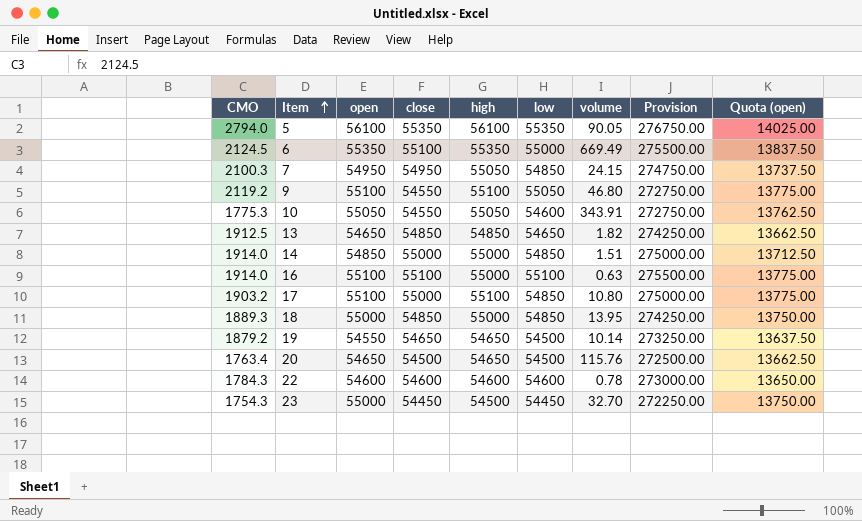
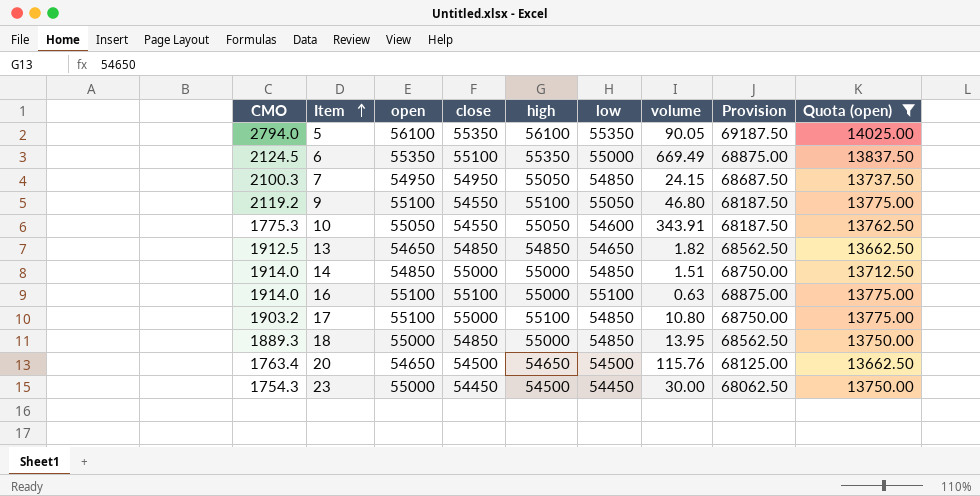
filter: none -> Quota (open) >= 13662.50
column Provision | formula: [close] * 5 -> [close] * 1.25
23 | volume: 32.70 -> 30.00

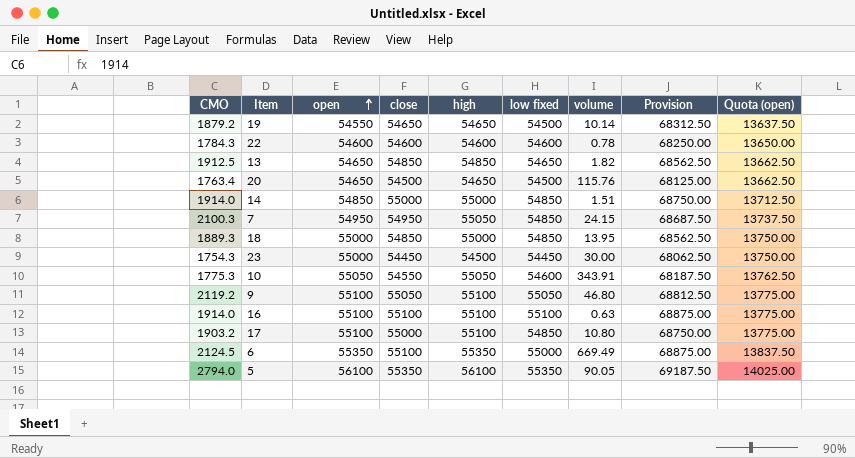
filter: Quota (open) >= 13662.50 -> none
row order: Item ascending -> open ascending
column name: low -> low fixed
9 | close: 54550 -> 55050
9 | Provision: 68187.50 -> 68812.50
16 | high: 55000 -> 55100

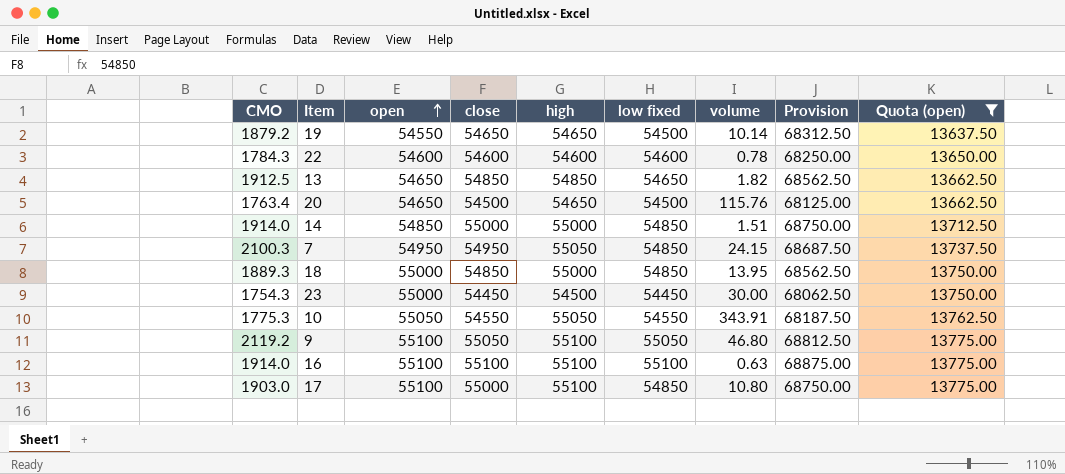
filter: none -> Quota (open) <= 13775.00
10 | low fixed: 54600 -> 54550
17 | CMO: 1903.2 -> 1903.0

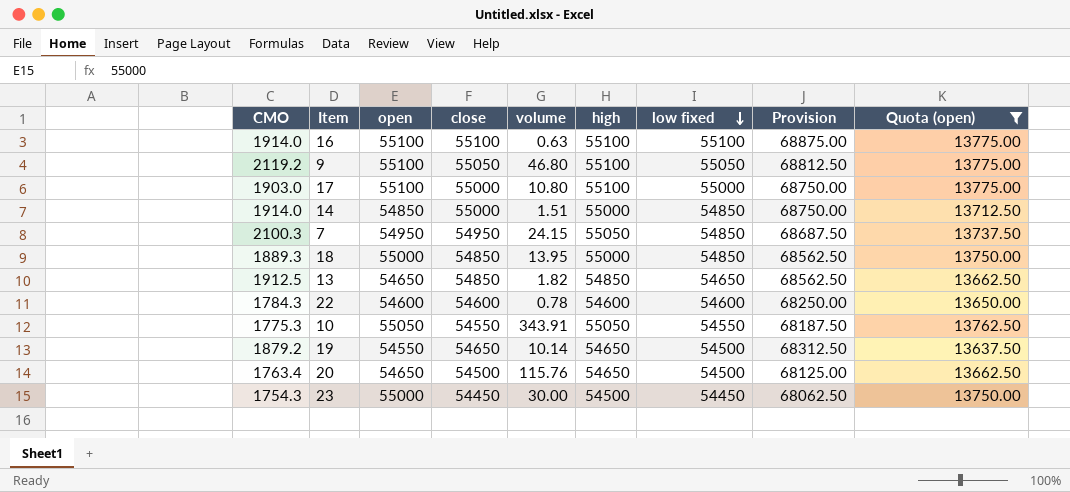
row order: open ascending -> low fixed descending
column volume | position: 7 -> 5
17 | low fixed: 54850 -> 55000

